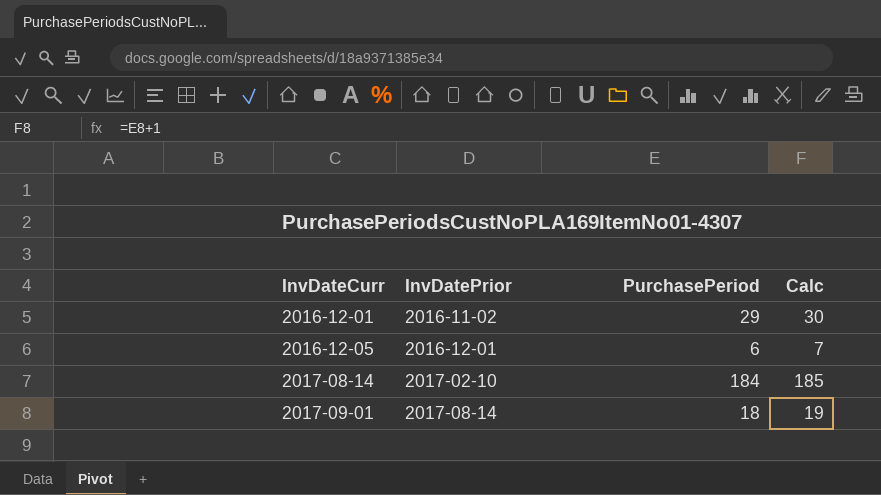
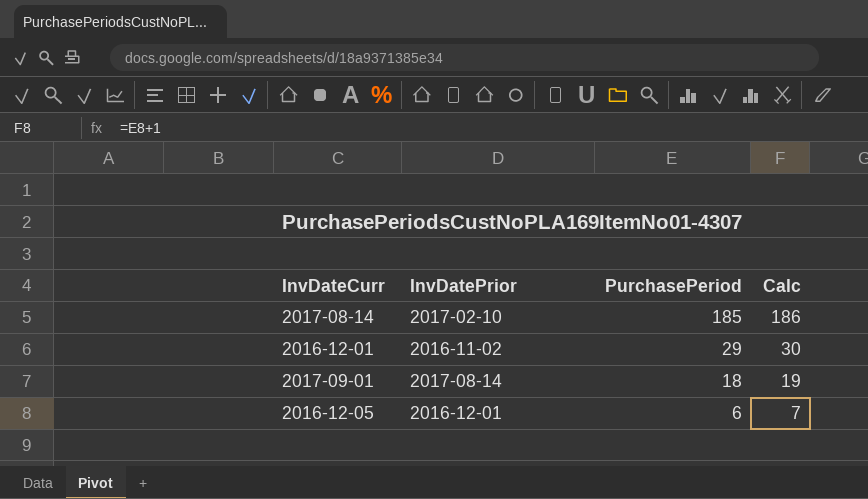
row order: InvDateCurr ascending -> PurchasePeriod descending
2017-08-14 | PurchasePeriod: 184 -> 185
2017-08-14 | Calc: 185 -> 186

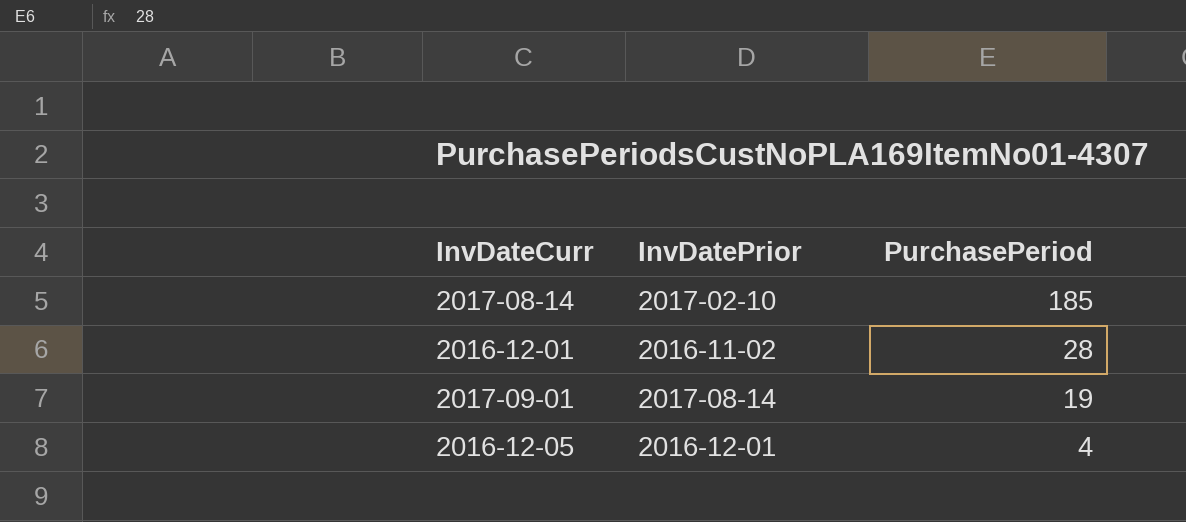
column Calc | formula: [PurchasePeriod] + 1 -> none
2016-12-01 | PurchasePeriod: 29 -> 28
2017-09-01 | PurchasePeriod: 18 -> 19
2016-12-05 | PurchasePeriod: 6 -> 4

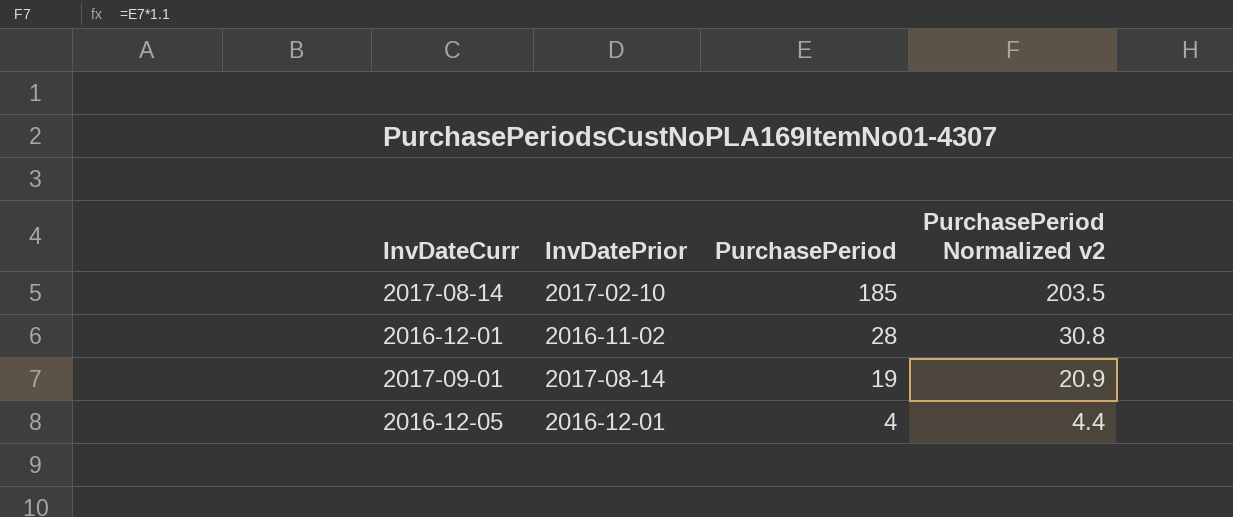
column PurchasePeriod Normalized v2 | formula: none -> [PurchasePeriod] * 1.1

